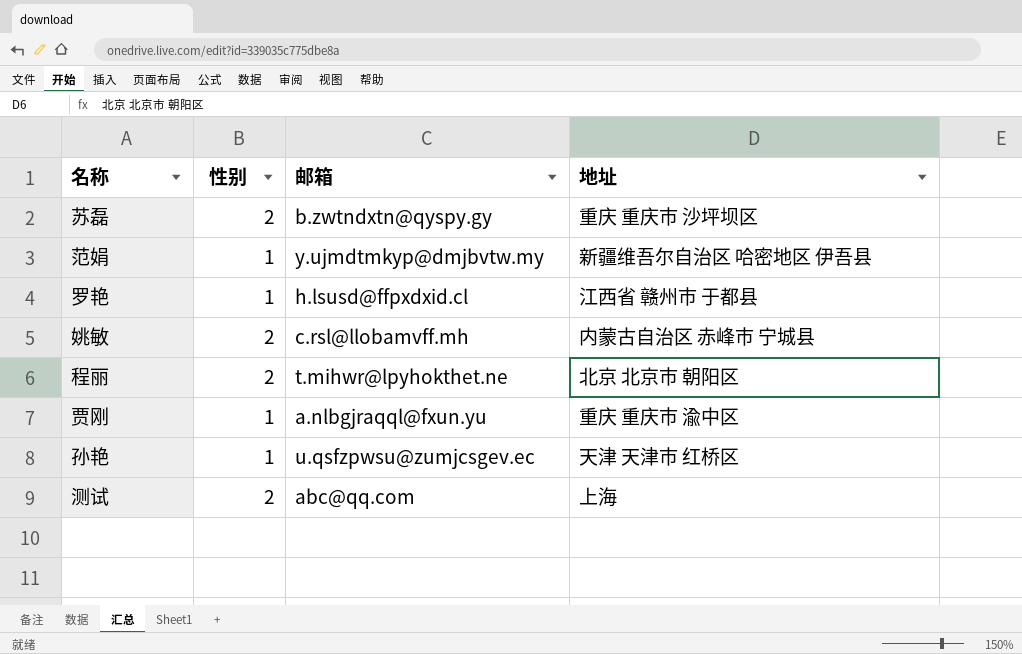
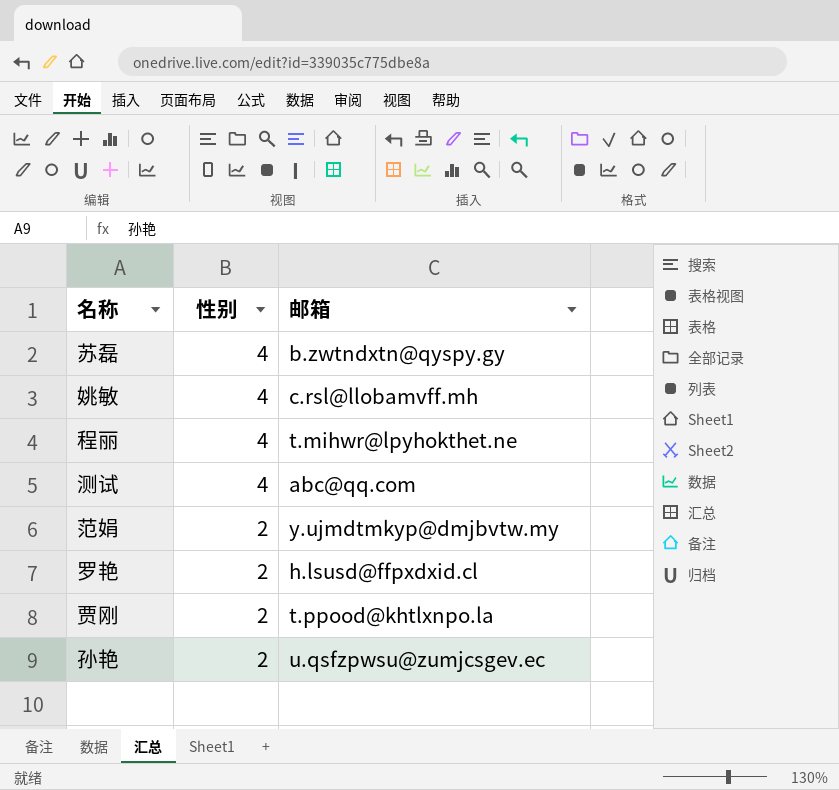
row order: none -> 性别 descending
column 地址 | position: 4 -> none
苏磊 | 性别: 2 -> 4
姚敏 | 性别: 2 -> 4
程丽 | 性别: 2 -> 4
测试 | 性别: 2 -> 4
范娟 | 性别: 1 -> 2
罗艳 | 性别: 1 -> 2
贾刚 | 性别: 1 -> 2
贾刚 | 邮箱: a.nlbgjraqql@fxun.yu -> t.ppood@khtlxnpo.la
孙艳 | 性别: 1 -> 2

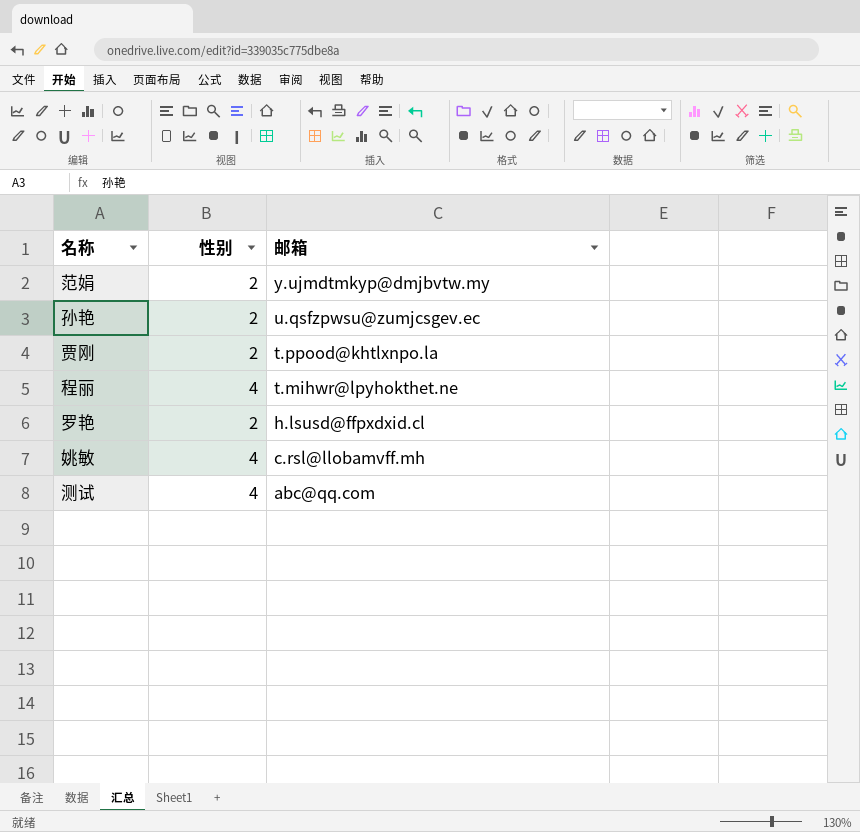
row order: 性别 descending -> 邮箱 descending
row 苏磊: 4 | b.zwtndxtn@qyspy.gy -> none

